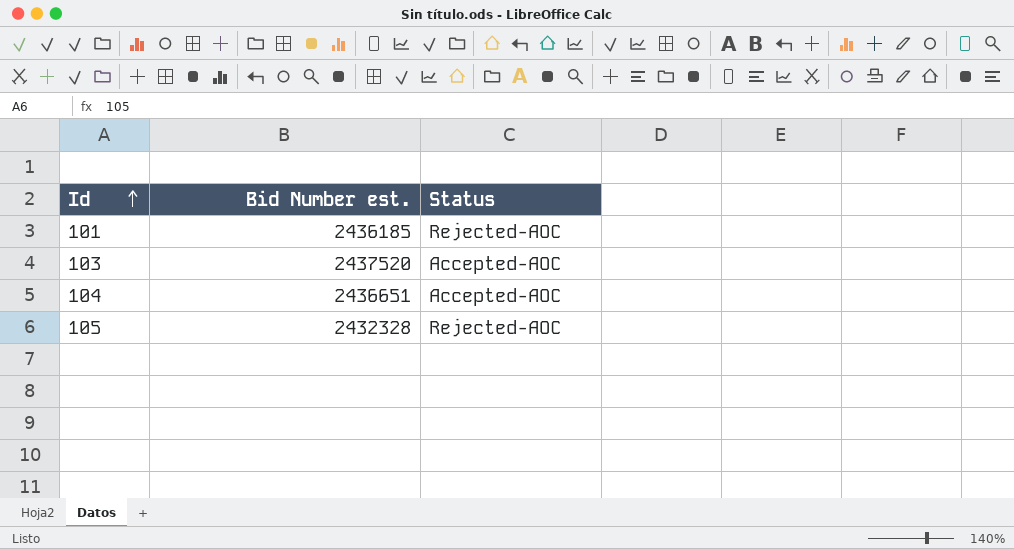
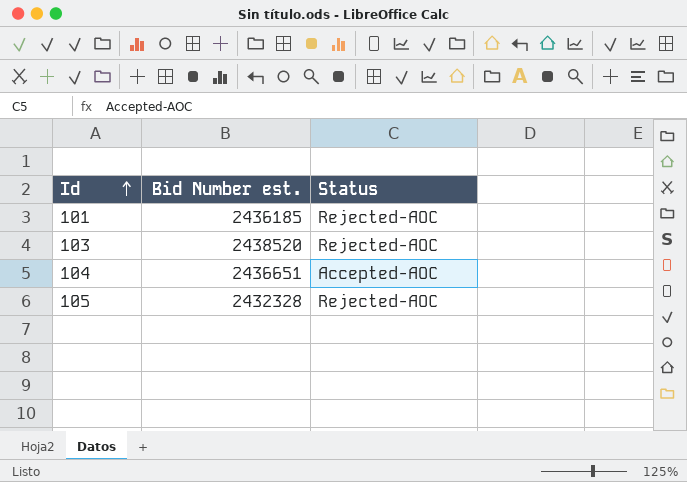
103 | Bid Number est.: 2437520 -> 2438520
103 | Status: Accepted-AOC -> Rejected-AOC

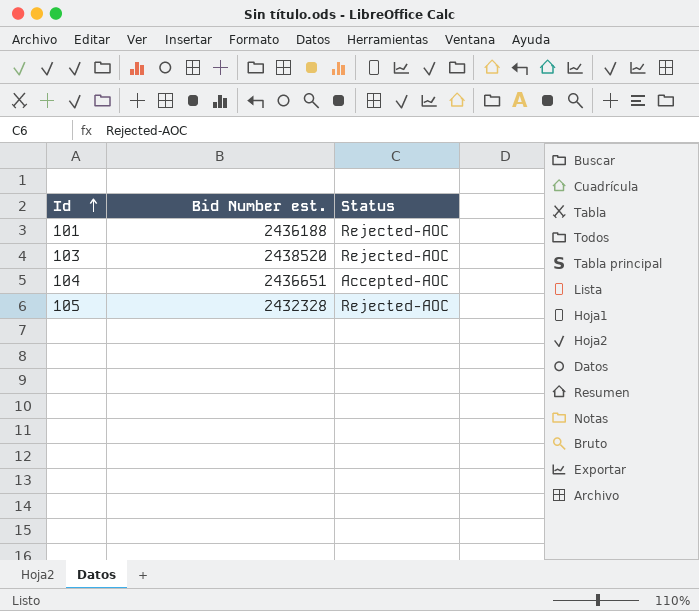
101 | Bid Number est.: 2436185 -> 2436188

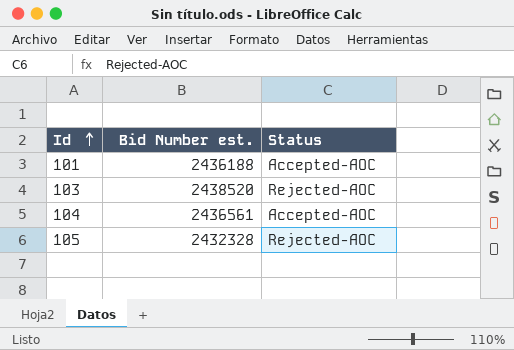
101 | Status: Rejected-AOC -> Accepted-AOC
104 | Bid Number est.: 2436651 -> 2436561

